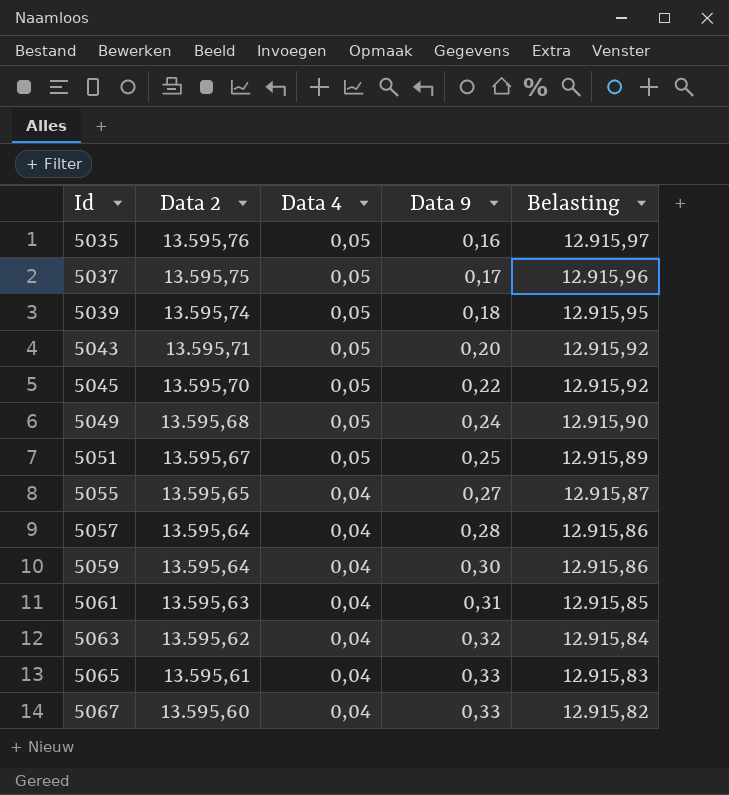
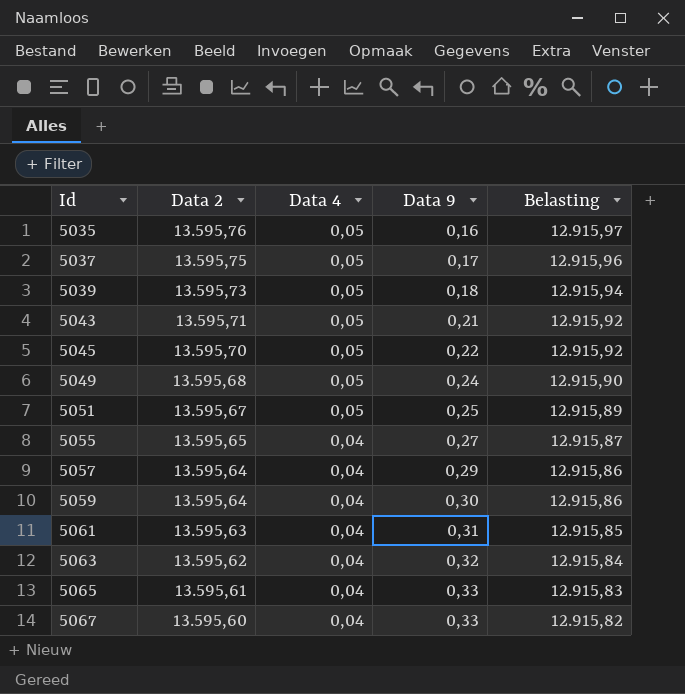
5039 | Data 2: 13.595,74 -> 13.595,73
5039 | Belasting: 12.915,95 -> 12.915,94
5043 | Data 9: 0,20 -> 0,21
5057 | Data 9: 0,28 -> 0,29

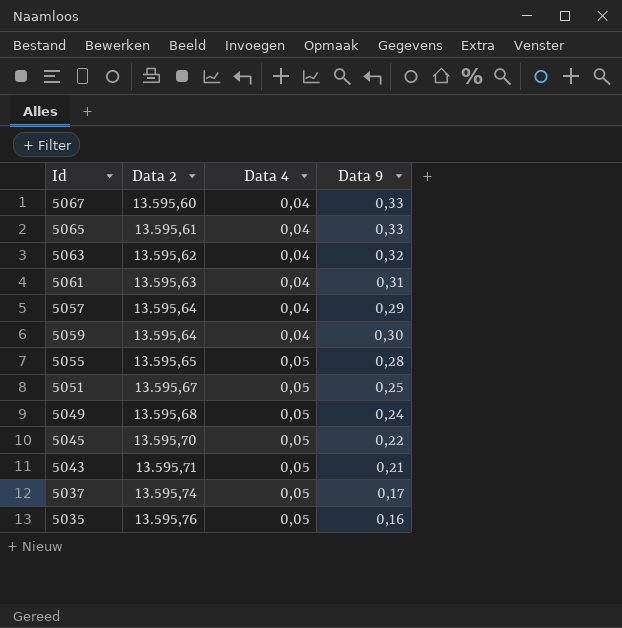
row order: Id ascending -> Data 2 ascending
column Belasting | formula: [Data 2] * 0,95 -> none
row 5039: 13.595,73 | 0,05 | 0,18 | 12.915,94 -> none
5055 | Data 4: 0,04 -> 0,05
5055 | Data 9: 0,27 -> 0,28
5037 | Data 2: 13.595,75 -> 13.595,74

